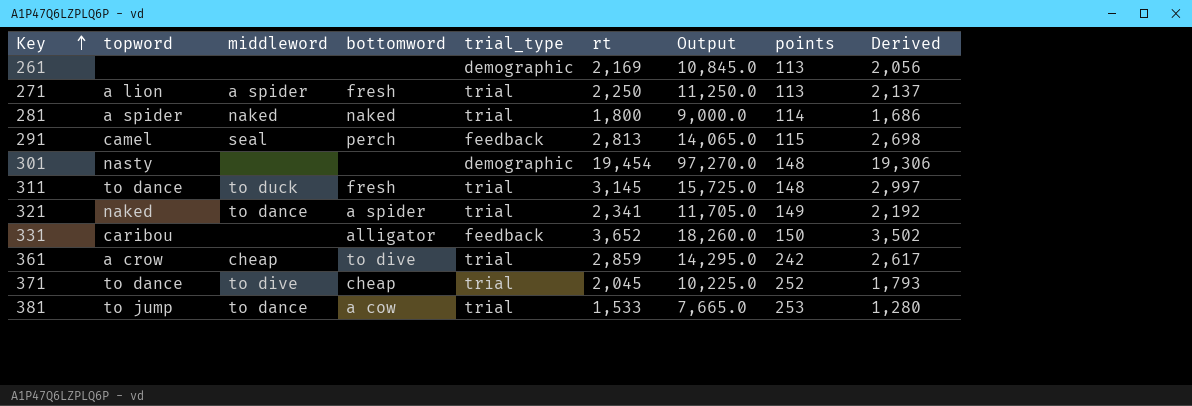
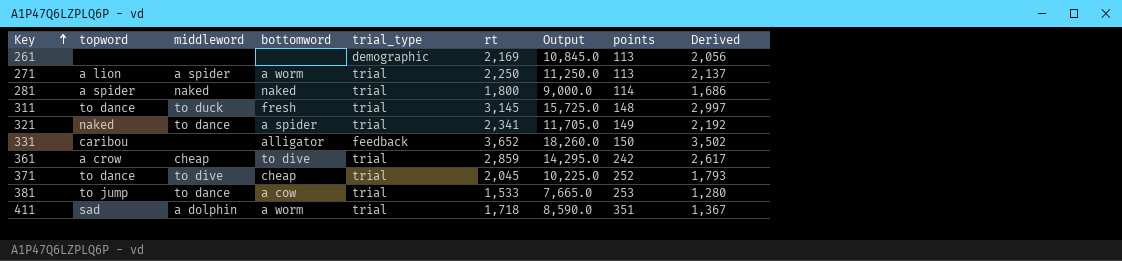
row 291: camel | seal | perch | feedback | 2,813 | 14,065.0 | 115 | 2,698 -> none
row 301: nasty | none | none | demographic | 19,454 | 97,270.0 | 148 | 19,306 -> none
271 | bottomword: fresh -> a worm
row 411: none -> sad | a dolphin | a worm | trial | 1,718 | 8,590.0 | 351 | 1,367

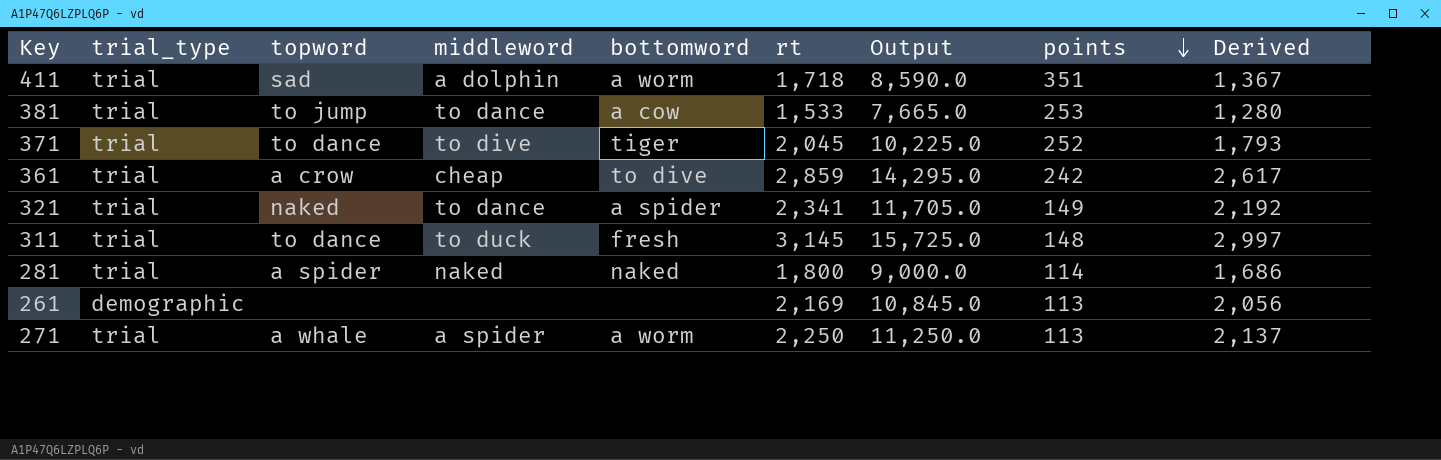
row order: Key ascending -> points descending
column trial_type | position: 5 -> 2
row 331: caribou | none | alligator | feedback | 3,652 | 18,260.0 | 150 | 3,502 -> none
371 | bottomword: cheap -> tiger
271 | topword: a lion -> a whale

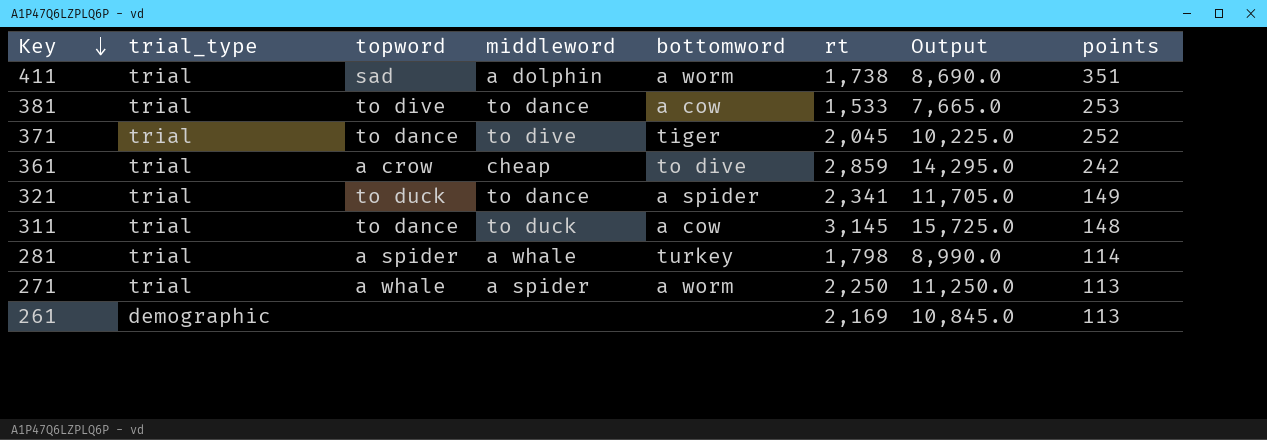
row order: points descending -> Key descending
column Derived | formula: [rt] - [points] -> none
411 | rt: 1,718 -> 1,738
411 | Output: 8,590.0 -> 8,690.0
381 | topword: to jump -> to dive
321 | topword: naked -> to duck
311 | bottomword: fresh -> a cow
281 | middleword: naked -> a whale
281 | bottomword: naked -> turkey
281 | rt: 1,800 -> 1,798
281 | Output: 9,000.0 -> 8,990.0

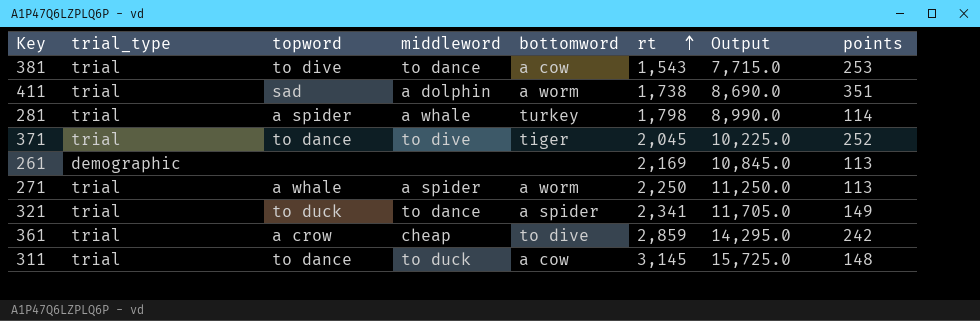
row order: Key descending -> rt ascending
381 | rt: 1,533 -> 1,543
381 | Output: 7,665.0 -> 7,715.0

